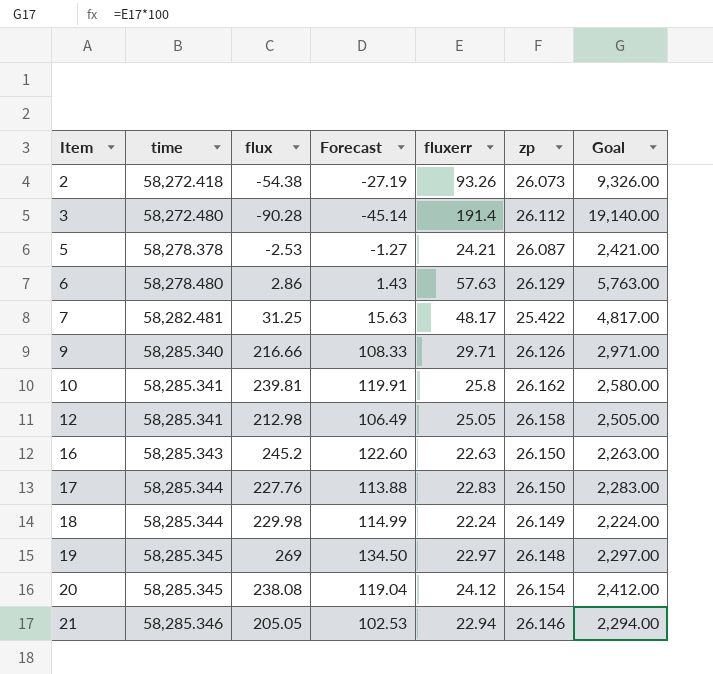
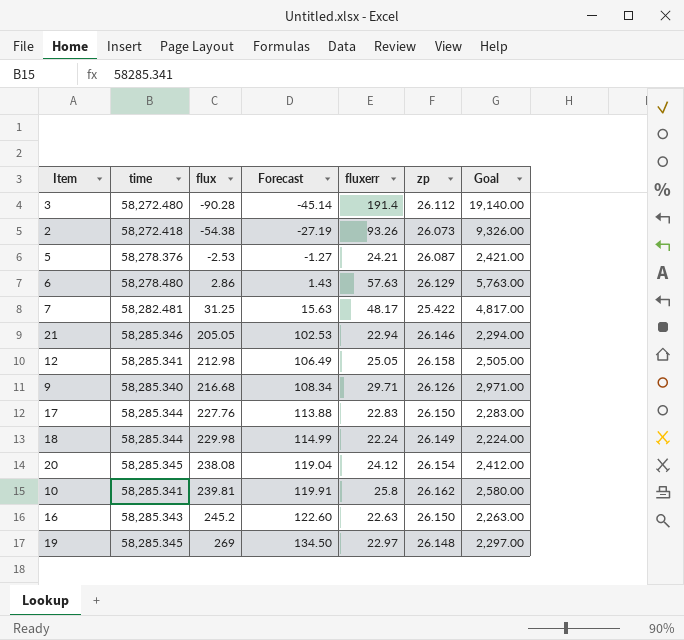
row order: Item ascending -> flux ascending
5 | time: 58,278.378 -> 58,278.376
9 | flux: 216.66 -> 216.68
9 | Forecast: 108.33 -> 108.34

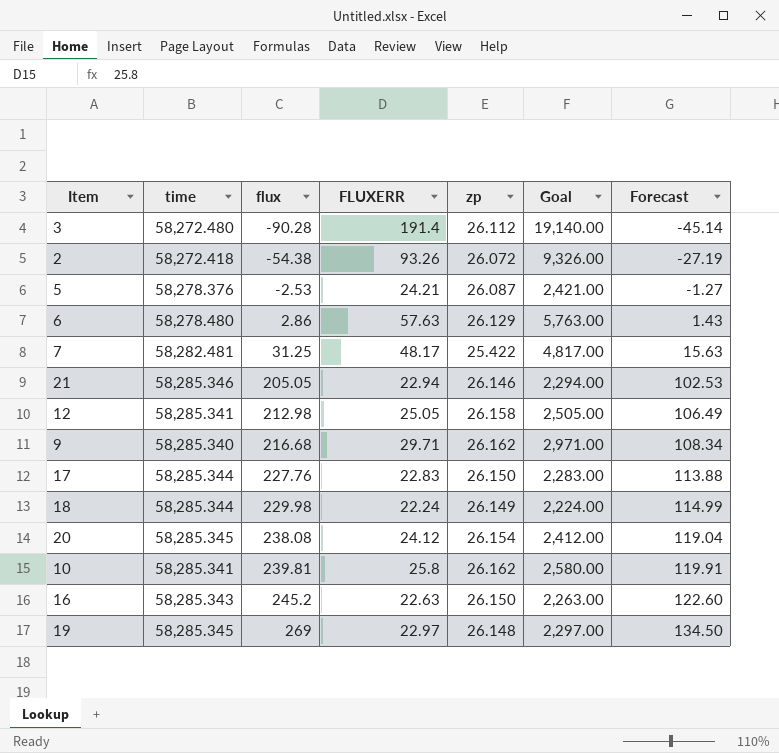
column name: fluxerr -> FLUXERR
column Forecast | position: 4 -> 7
2 | zp: 26.073 -> 26.072
9 | zp: 26.126 -> 26.162

